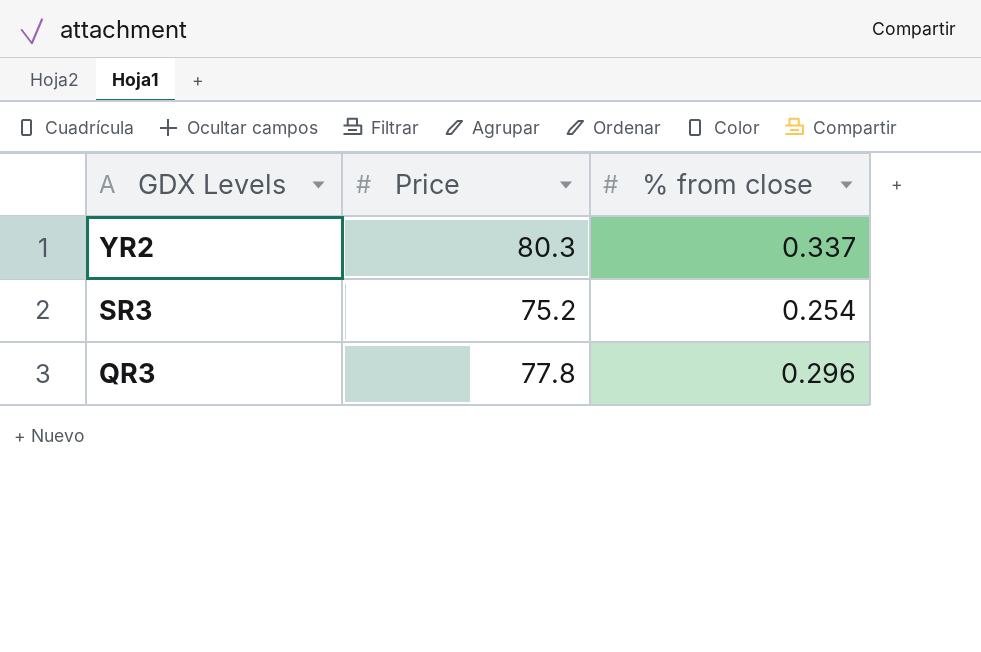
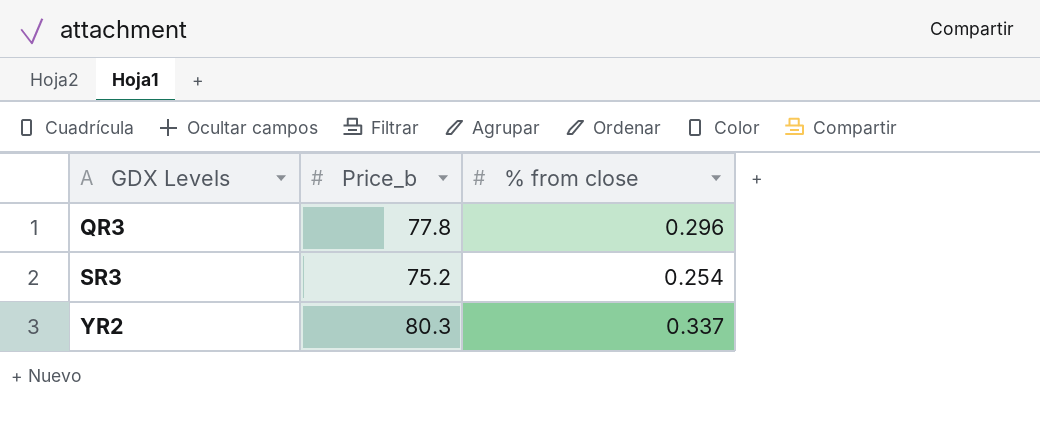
row order: GDX Levels descending -> GDX Levels ascending
column name: Price -> Price_b

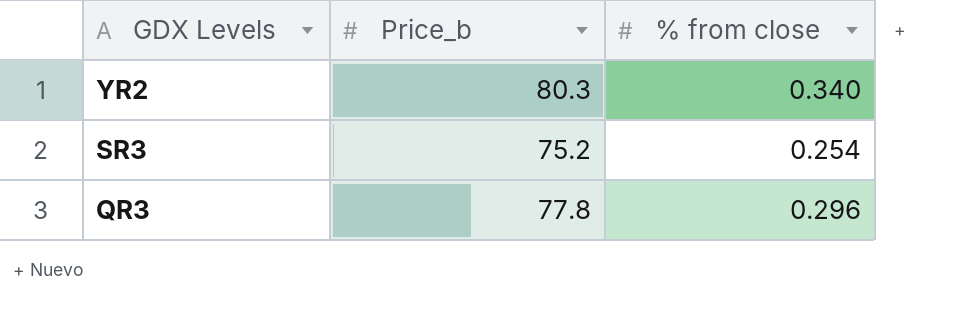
row order: GDX Levels ascending -> GDX Levels descending
YR2 | % from close: 0.337 -> 0.340

